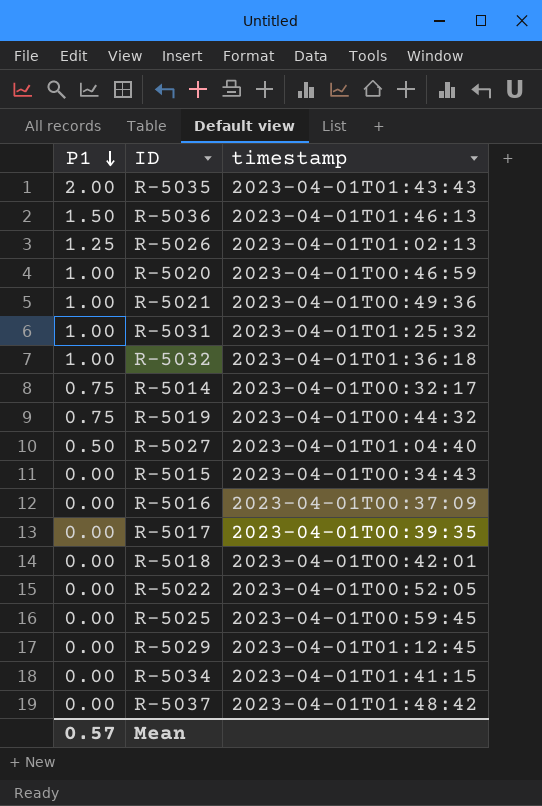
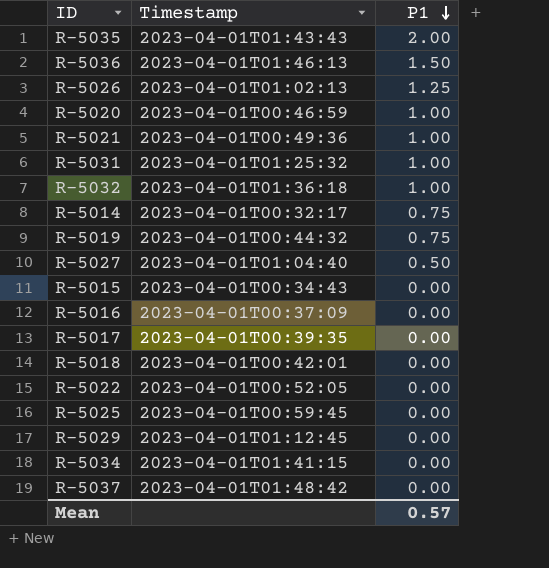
column name: timestamp -> Timestamp
column P1 | position: 1 -> 3

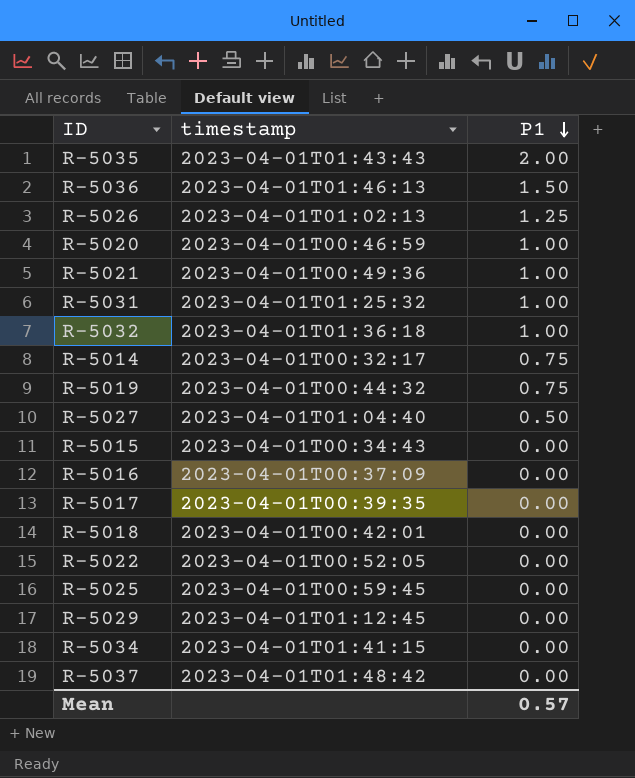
column name: Timestamp -> timestamp

